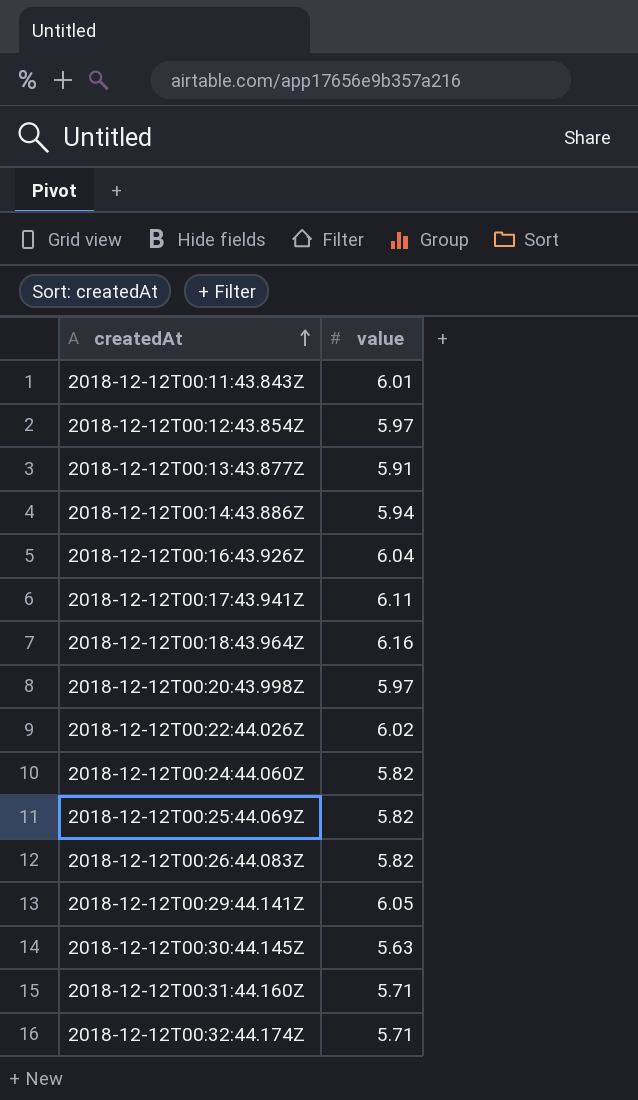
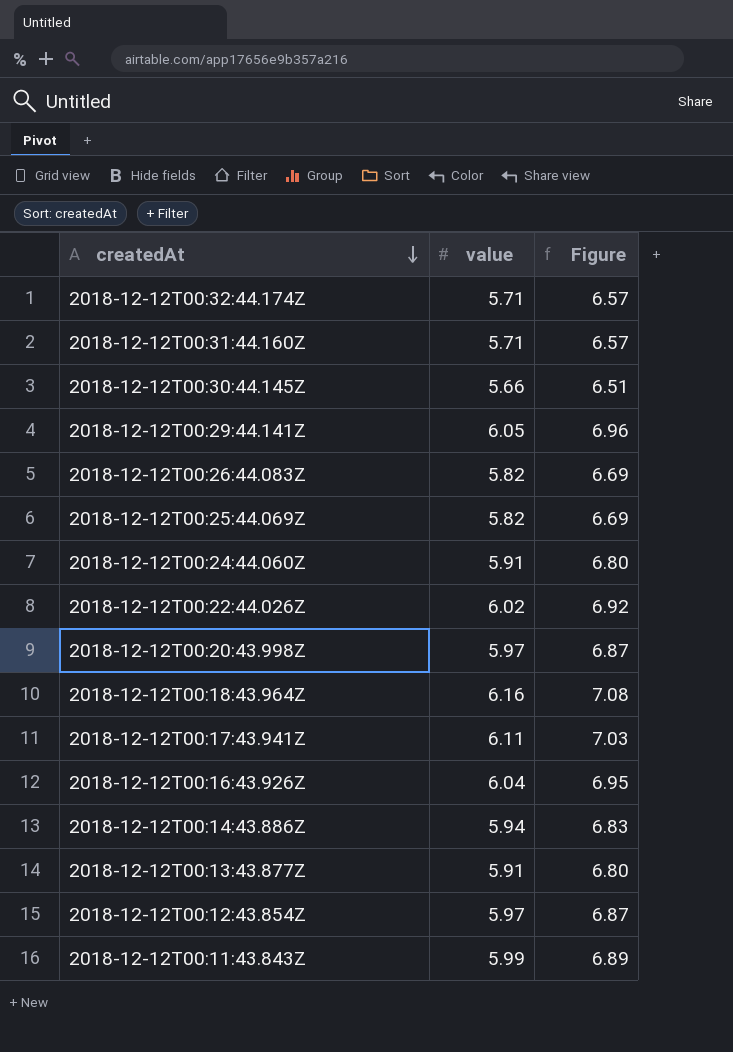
row order: createdAt ascending -> createdAt descending
column Figure | formula: none -> [value] * 1.15
2018-12-12T00:30:44.145Z | value: 5.63 -> 5.66
2018-12-12T00:24:44.060Z | value: 5.82 -> 5.91
2018-12-12T00:11:43.843Z | value: 6.01 -> 5.99

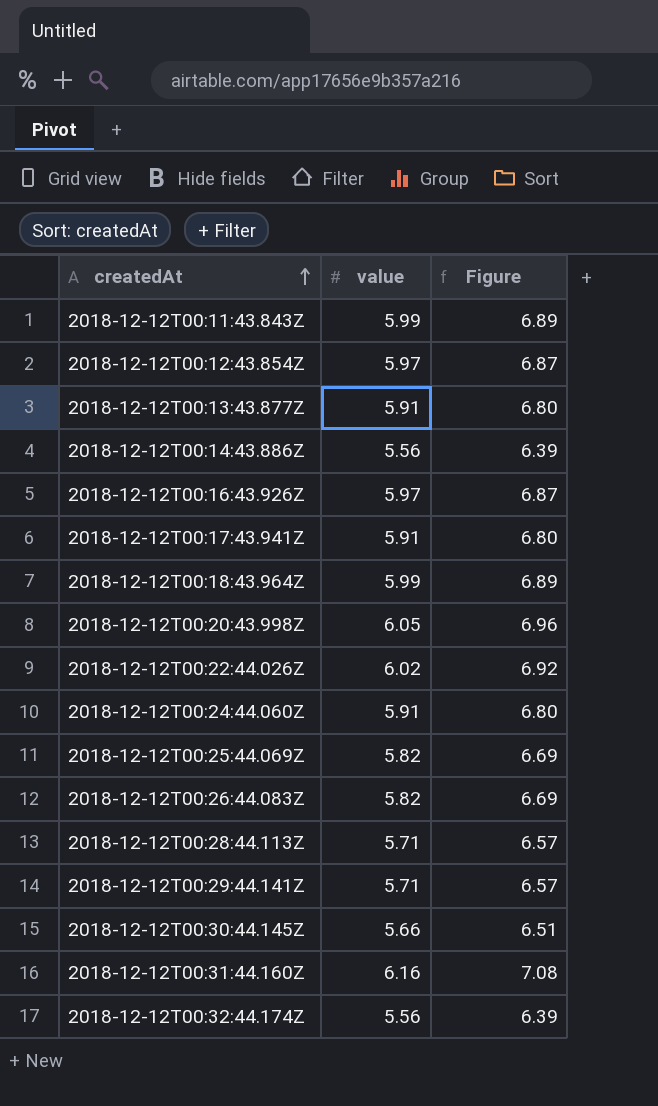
row order: createdAt descending -> createdAt ascending
2018-12-12T00:14:43.886Z | value: 5.94 -> 5.56
2018-12-12T00:14:43.886Z | Figure: 6.83 -> 6.39
2018-12-12T00:16:43.926Z | value: 6.04 -> 5.97
2018-12-12T00:16:43.926Z | Figure: 6.95 -> 6.87
2018-12-12T00:17:43.941Z | value: 6.11 -> 5.91
2018-12-12T00:17:43.941Z | Figure: 7.03 -> 6.80
2018-12-12T00:18:43.964Z | value: 6.16 -> 5.99
2018-12-12T00:18:43.964Z | Figure: 7.08 -> 6.89
2018-12-12T00:20:43.998Z | value: 5.97 -> 6.05
2018-12-12T00:20:43.998Z | Figure: 6.87 -> 6.96
row 2018-12-12T00:28:44.113Z: none -> 5.71 | 6.57
2018-12-12T00:29:44.141Z | value: 6.05 -> 5.71
2018-12-12T00:29:44.141Z | Figure: 6.96 -> 6.57
2018-12-12T00:31:44.160Z | value: 5.71 -> 6.16
2018-12-12T00:31:44.160Z | Figure: 6.57 -> 7.08
2018-12-12T00:32:44.174Z | value: 5.71 -> 5.56
2018-12-12T00:32:44.174Z | Figure: 6.57 -> 6.39

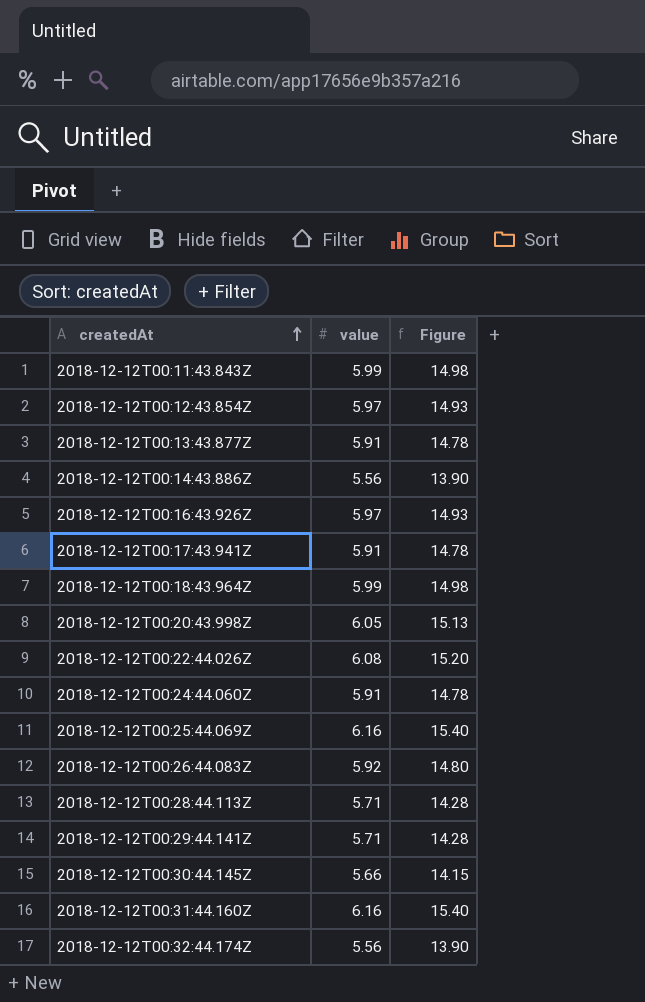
column Figure | formula: [value] * 1.15 -> [value] * 2.5
2018-12-12T00:22:44.026Z | value: 6.02 -> 6.08
2018-12-12T00:25:44.069Z | value: 5.82 -> 6.16
2018-12-12T00:26:44.083Z | value: 5.82 -> 5.92

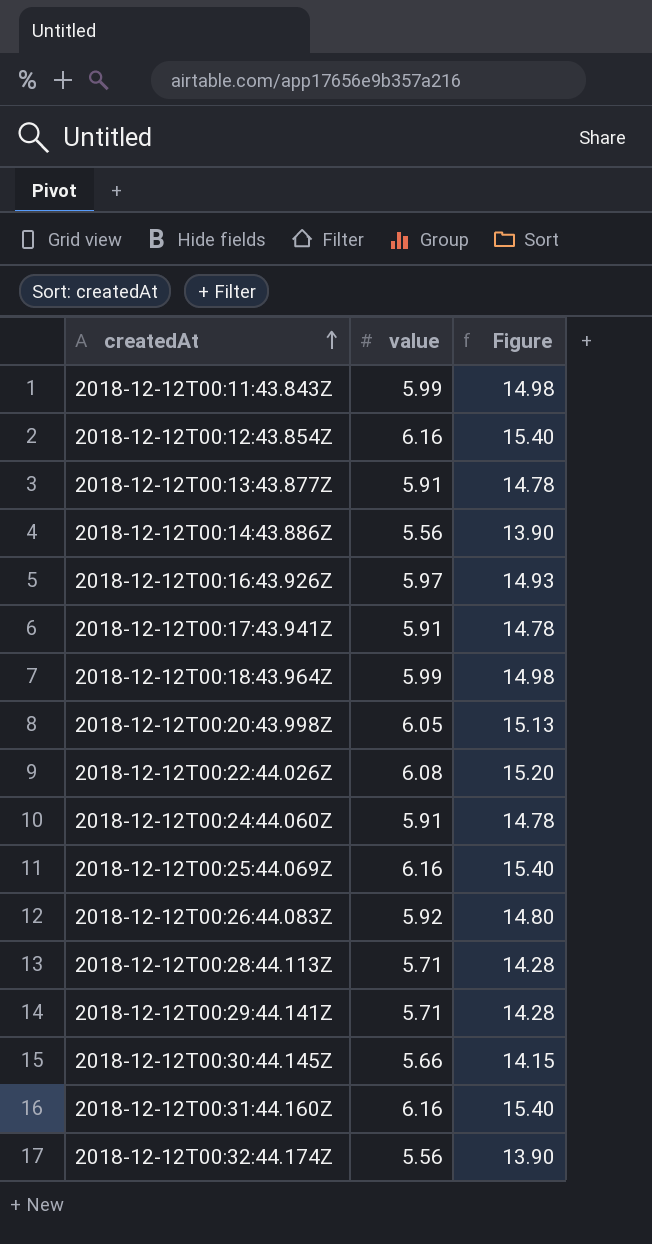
2018-12-12T00:12:43.854Z | value: 5.97 -> 6.16
2018-12-12T00:12:43.854Z | Figure: 14.93 -> 15.40

